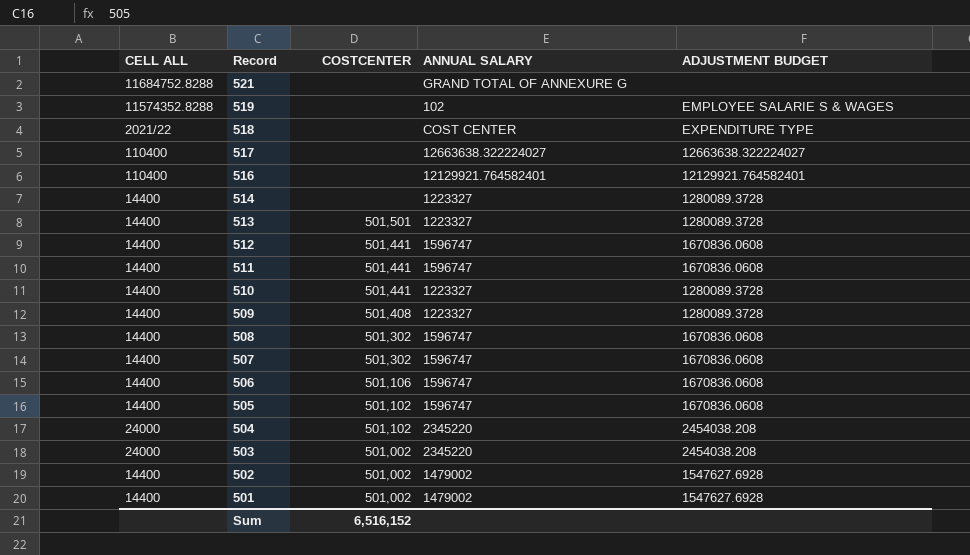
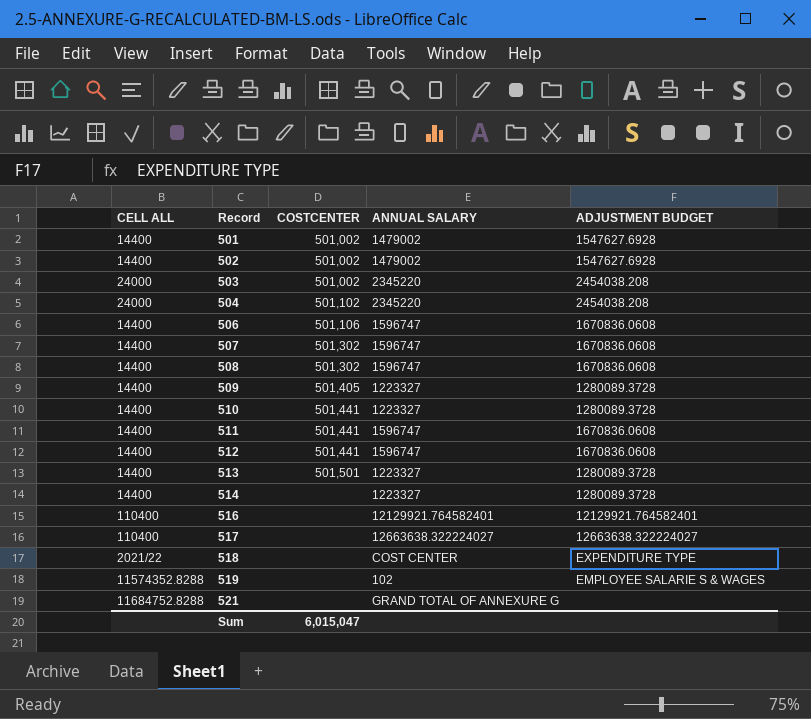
row order: Record descending -> Record ascending
row 505: 14400 | 501,102 | 1596747 | 1670836.0608 -> none
509 | COSTCENTER: 501,408 -> 501,405
Sum | COSTCENTER: 6,516,152 -> 6,015,047

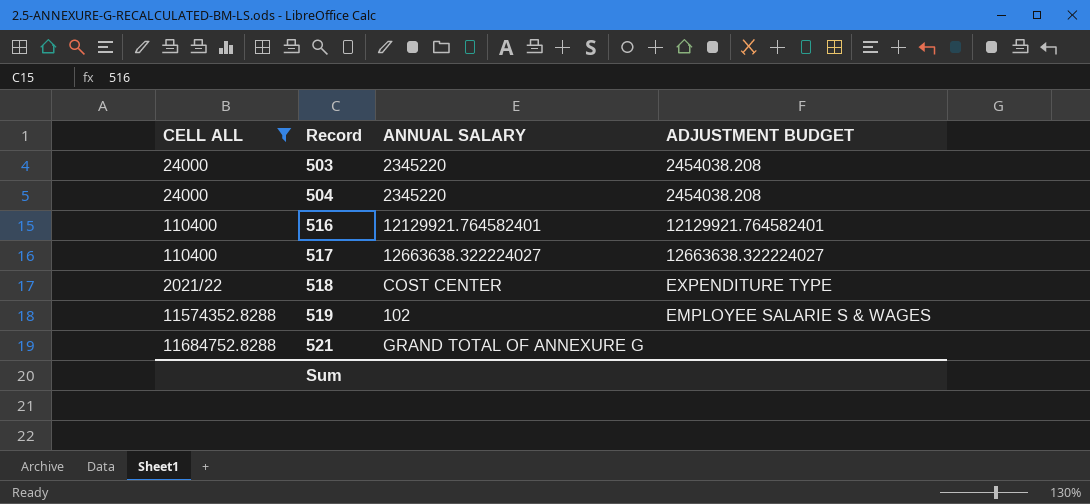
filter: none -> CELL ALL != 14400
column COSTCENTER | position: 3 -> none

